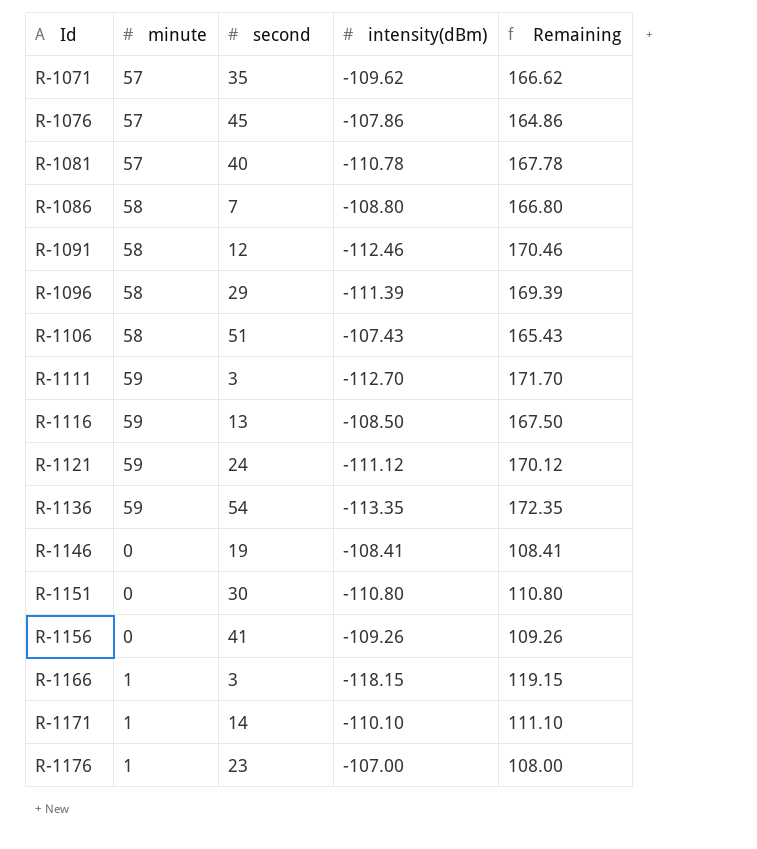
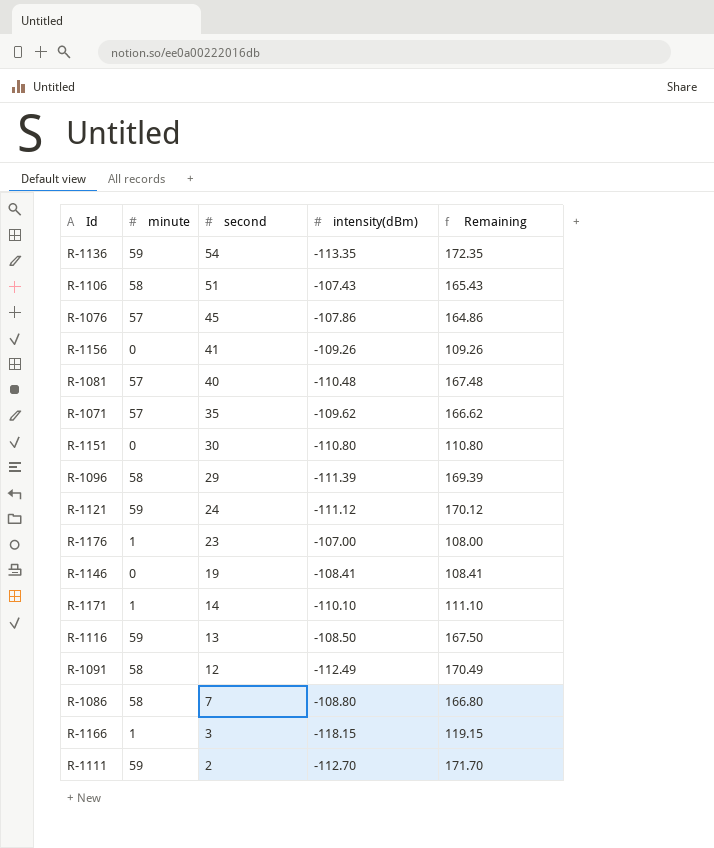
row order: Id ascending -> second descending
R-1081 | intensity(dBm): -110.78 -> -110.48
R-1081 | Remaining: 167.78 -> 167.48
R-1091 | intensity(dBm): -112.46 -> -112.49
R-1091 | Remaining: 170.46 -> 170.49
R-1111 | second: 3 -> 2

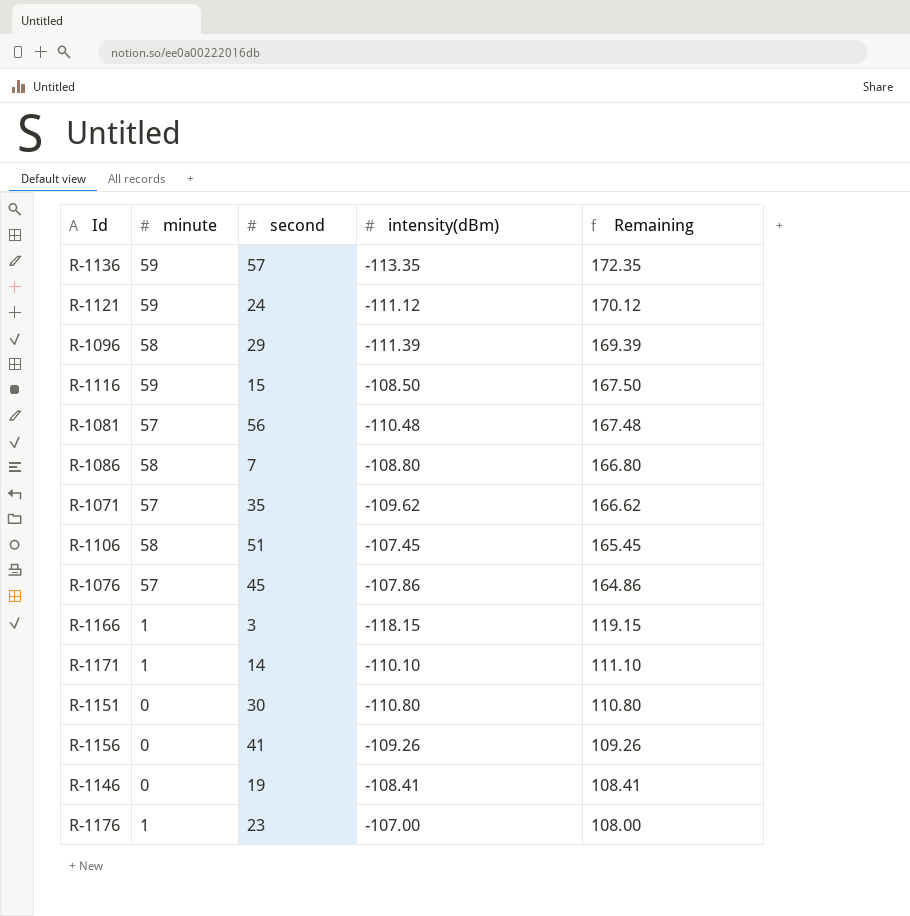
row order: second descending -> Remaining descending
row R-1091: 58 | 12 | -112.49 | 170.49 -> none
row R-1111: 59 | 2 | -112.70 | 171.70 -> none
R-1136 | second: 54 -> 57
R-1116 | second: 13 -> 15
R-1081 | second: 40 -> 56
R-1106 | intensity(dBm): -107.43 -> -107.45
R-1106 | Remaining: 165.43 -> 165.45

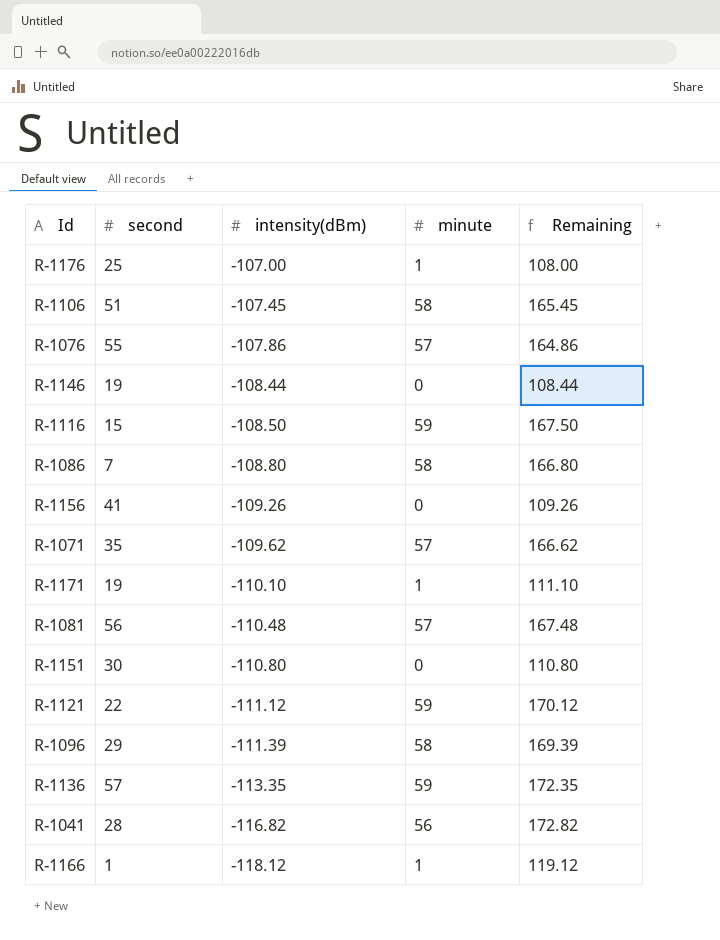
row order: Remaining descending -> intensity(dBm) descending
column minute | position: 2 -> 4
R-1176 | second: 23 -> 25
R-1076 | second: 45 -> 55
R-1146 | intensity(dBm): -108.41 -> -108.44
R-1146 | Remaining: 108.41 -> 108.44
R-1171 | second: 14 -> 19
R-1121 | second: 24 -> 22
row R-1041: none -> 28 | -116.82 | 56 | 172.82
R-1166 | second: 3 -> 1
R-1166 | intensity(dBm): -118.15 -> -118.12
R-1166 | Remaining: 119.15 -> 119.12

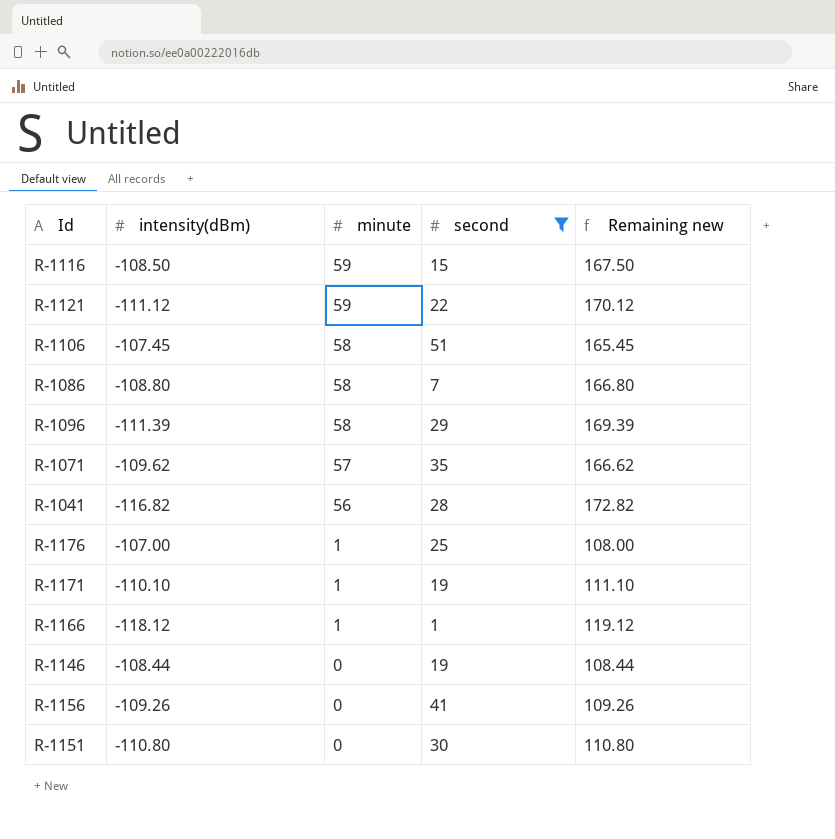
filter: none -> second <= 51
row order: intensity(dBm) descending -> minute descending
column second | position: 2 -> 4
column name: Remaining -> Remaining new

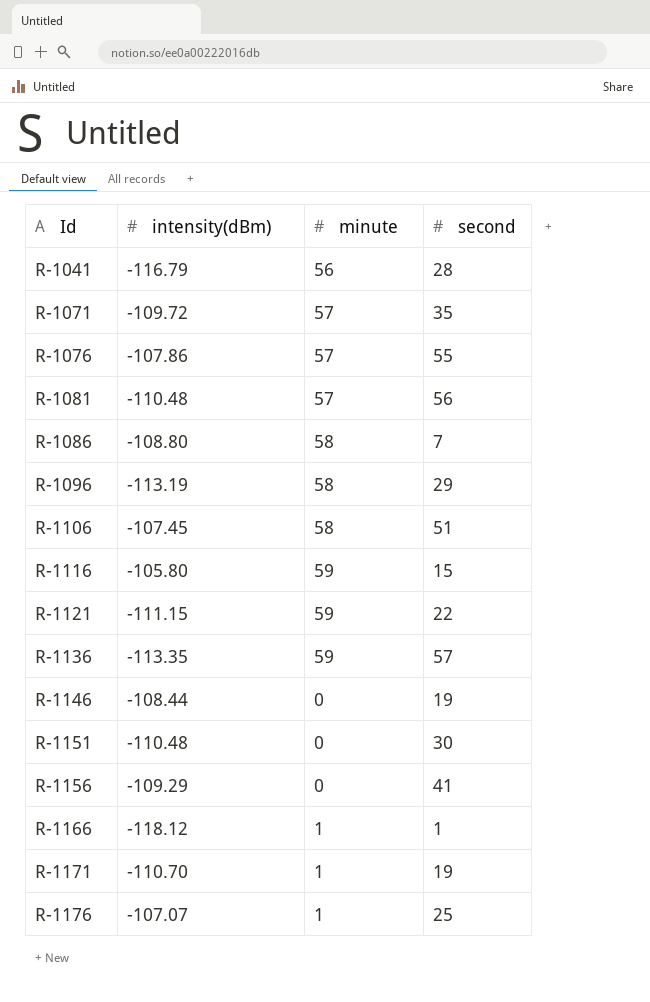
filter: second <= 51 -> none
row order: minute descending -> Id ascending
column Remaining new | formula: [minute] - [intensity(dBm)] -> none
R-1041 | intensity(dBm): -116.82 -> -116.79
R-1071 | intensity(dBm): -109.62 -> -109.72
R-1096 | intensity(dBm): -111.39 -> -113.19
R-1116 | intensity(dBm): -108.50 -> -105.80
R-1121 | intensity(dBm): -111.12 -> -111.15
R-1151 | intensity(dBm): -110.80 -> -110.48
R-1156 | intensity(dBm): -109.26 -> -109.29
R-1171 | intensity(dBm): -110.10 -> -110.70
R-1176 | intensity(dBm): -107.00 -> -107.07

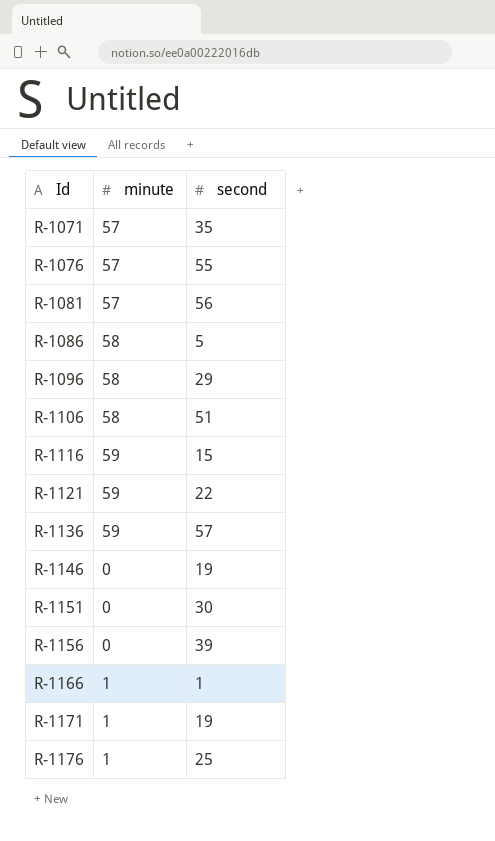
column intensity(dBm) | position: 2 -> none
row R-1041: -116.79 | 56 | 28 -> none
R-1086 | second: 7 -> 5
R-1156 | second: 41 -> 39

